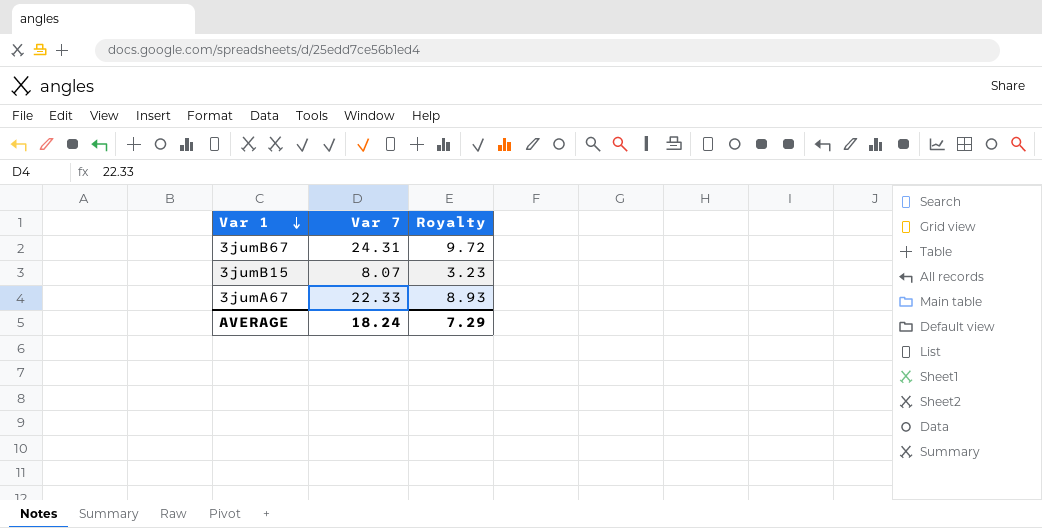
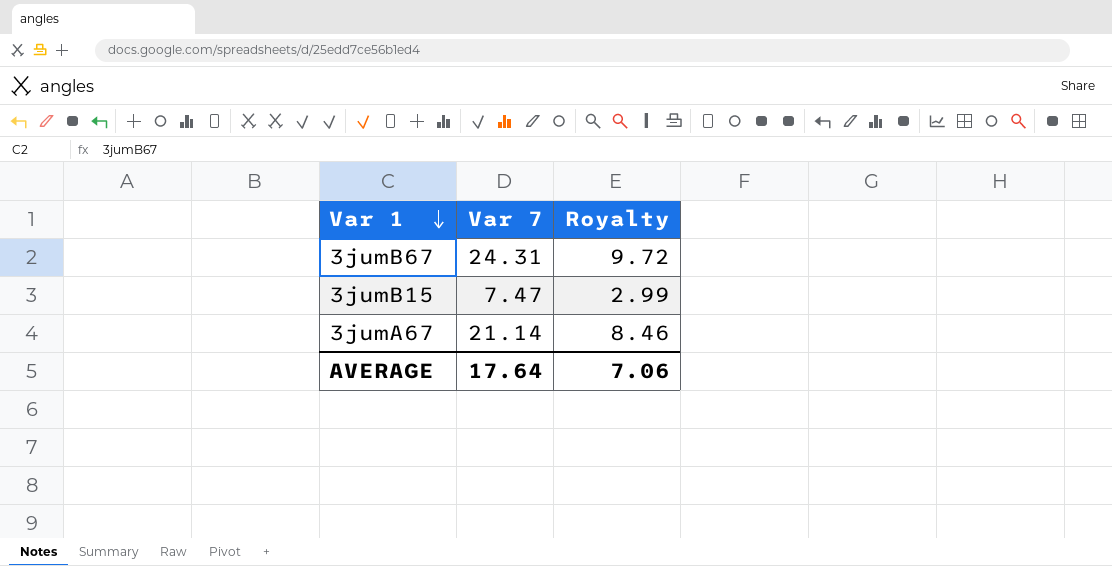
3jumB15 | Var 7: 8.07 -> 7.47
3jumB15 | Royalty: 3.23 -> 2.99
3jumA67 | Var 7: 22.33 -> 21.14
3jumA67 | Royalty: 8.93 -> 8.46
AVERAGE | Var 7: 18.24 -> 17.64
AVERAGE | Royalty: 7.29 -> 7.06

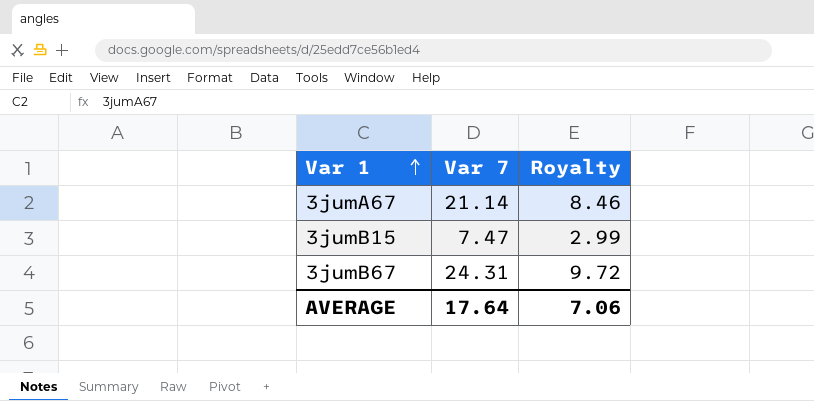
row order: Var 1 descending -> Var 1 ascending

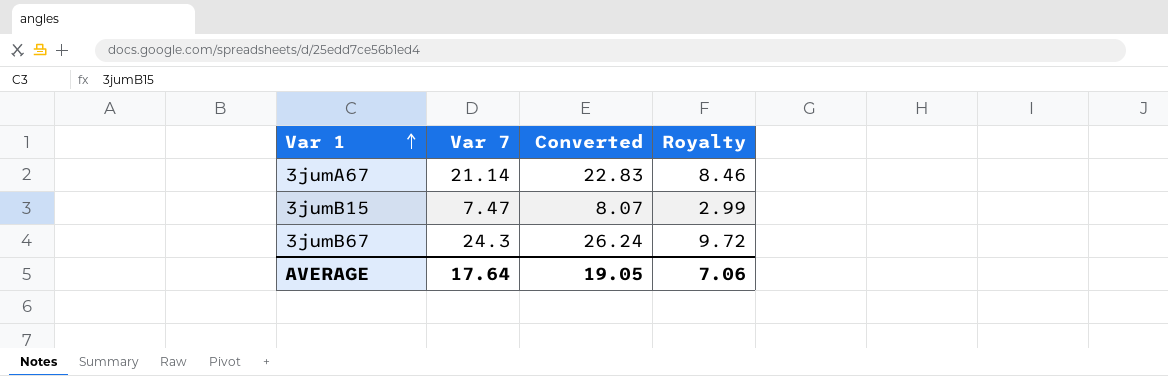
column Converted | formula: none -> [Var 7] * 1.08
3jumB67 | Var 7: 24.31 -> 24.3

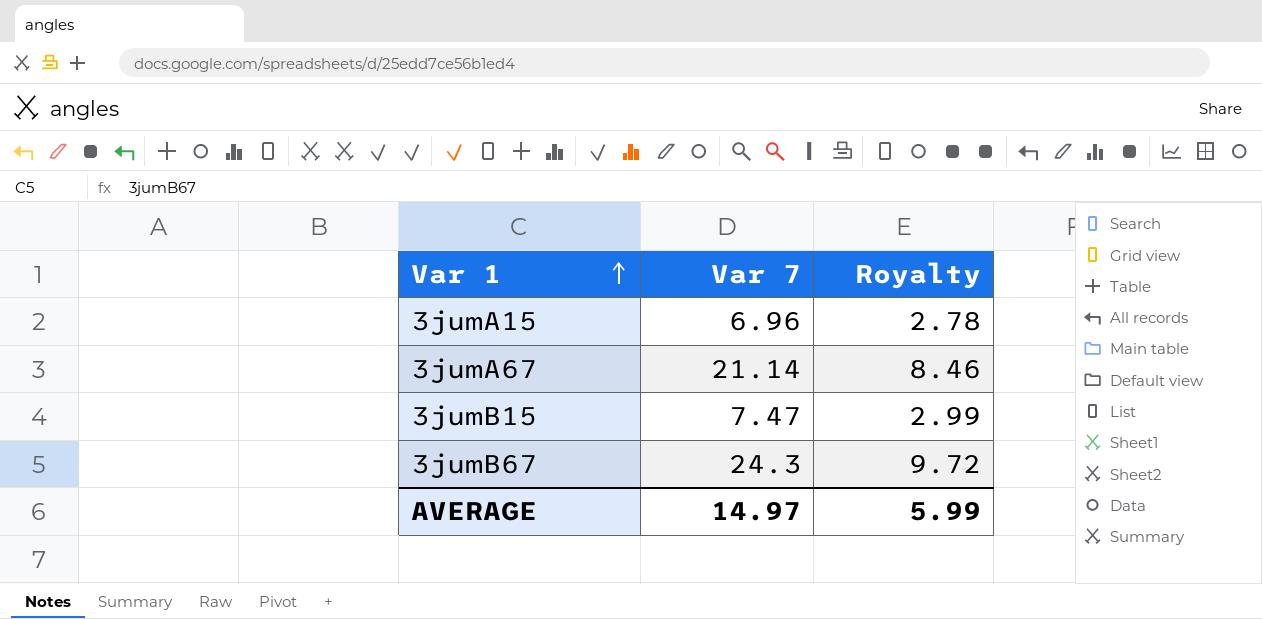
column Converted | formula: [Var 7] * 1.08 -> none
row 3jumA15: none -> 6.96 | 2.78
AVERAGE | Var 7: 17.64 -> 14.97
AVERAGE | Royalty: 7.06 -> 5.99

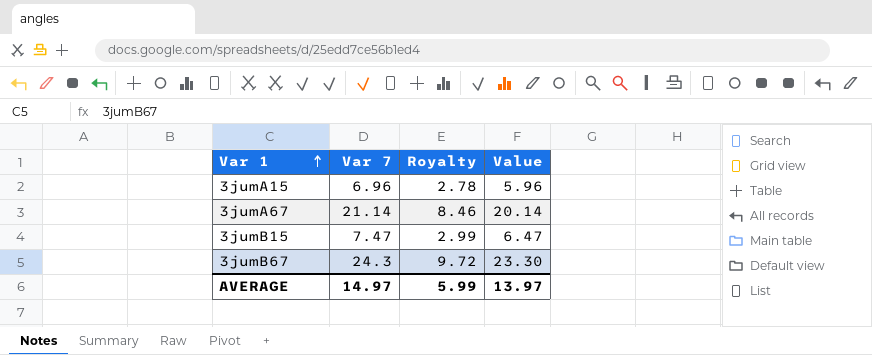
column Value | formula: none -> [Var 7] - 1

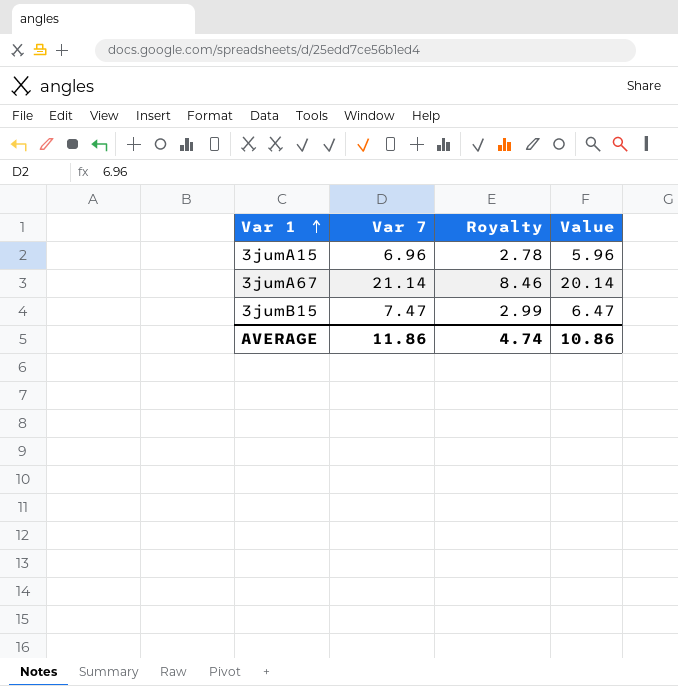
row 3jumB67: 24.3 | 9.72 | 23.30 -> none
AVERAGE | Var 7: 14.97 -> 11.86
AVERAGE | Royalty: 5.99 -> 4.74
AVERAGE | Value: 13.97 -> 10.86

